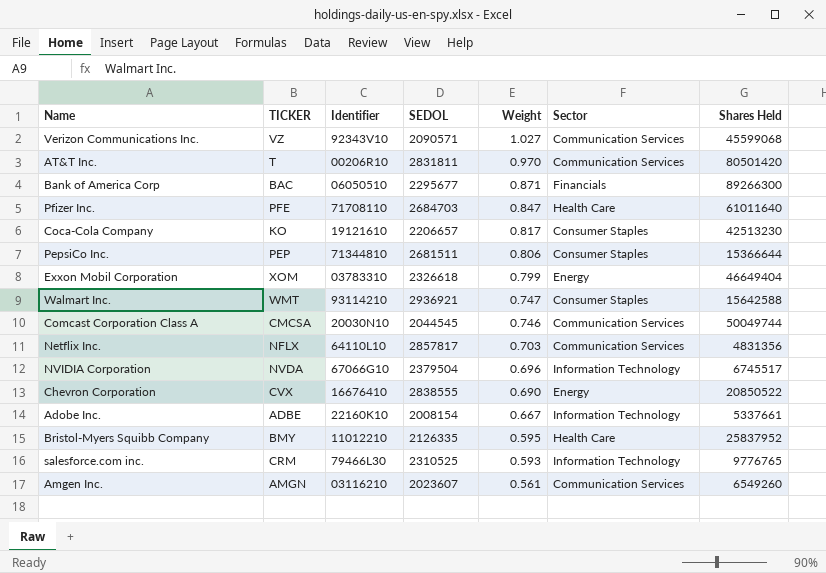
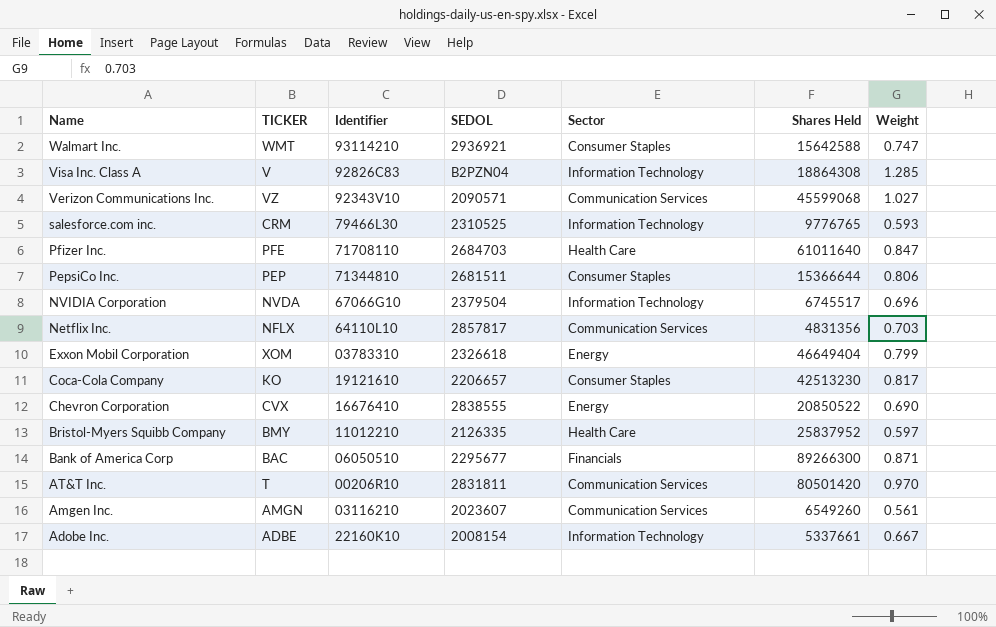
row order: Weight descending -> Name descending
column Weight | position: 5 -> 7
row Comcast Corporation Class A: CMCSA | 20030N10 | 2044545 | 0.746 | Communication Services | 50049744 -> none
row Visa Inc. Class A: none -> V | 92826C83 | B2PZN04 | Information Technology | 18864308 | 1.285
Bristol-Myers Squibb Company | Weight: 0.595 -> 0.597

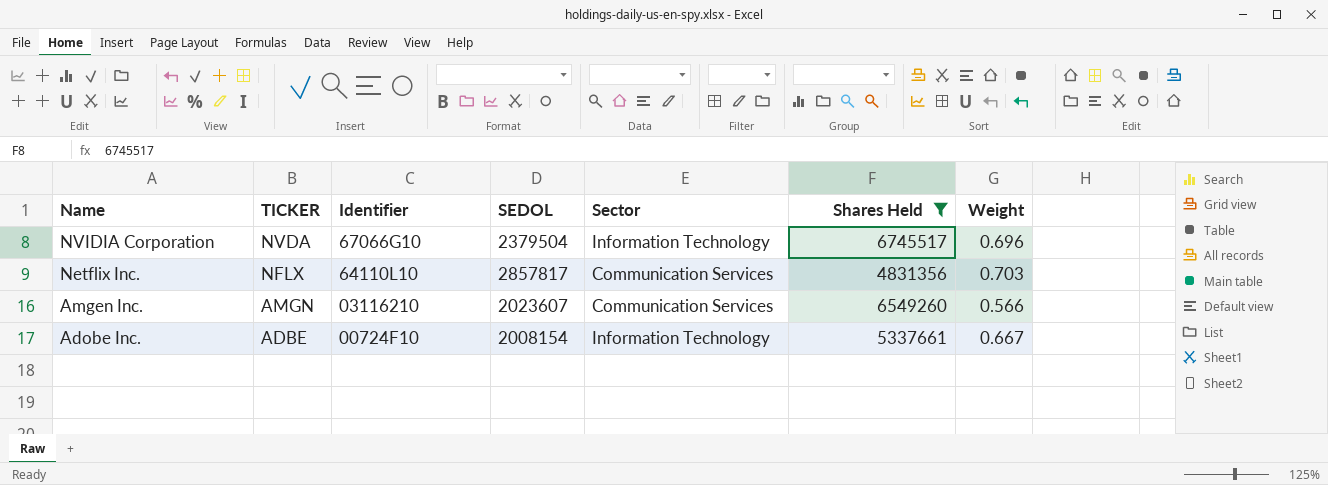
filter: none -> Shares Held <= 6745517
Amgen Inc. | Weight: 0.561 -> 0.566
Adobe Inc. | Identifier: 22160K10 -> 00724F10

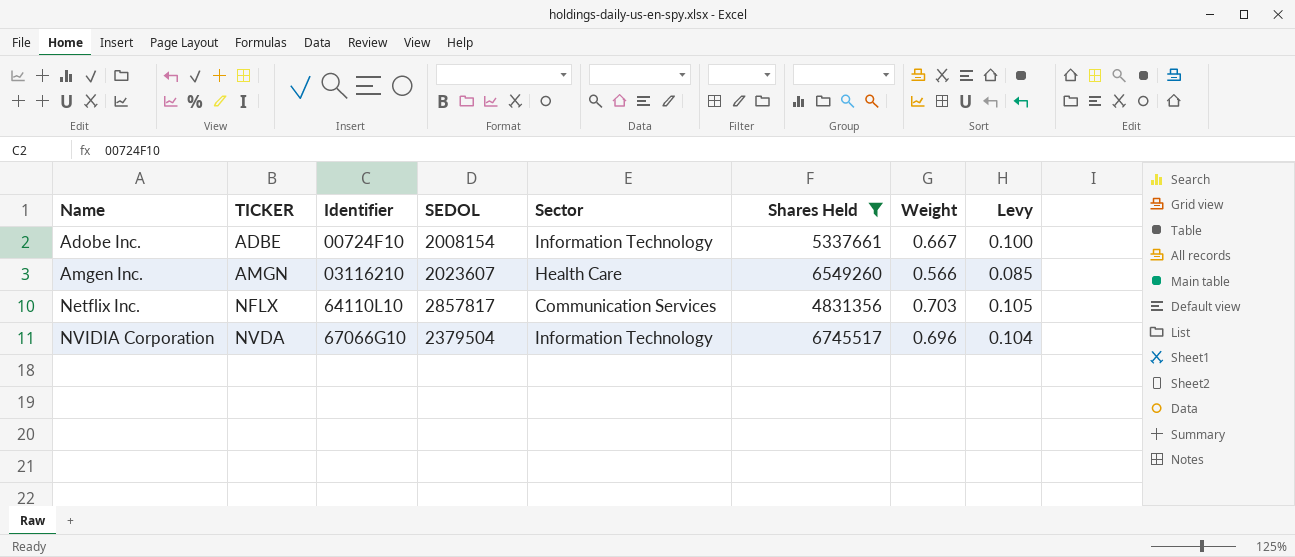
row order: Name descending -> Name ascending
column Levy | formula: none -> [Weight] * 0.15
Amgen Inc. | Sector: Communication Services -> Health Care

